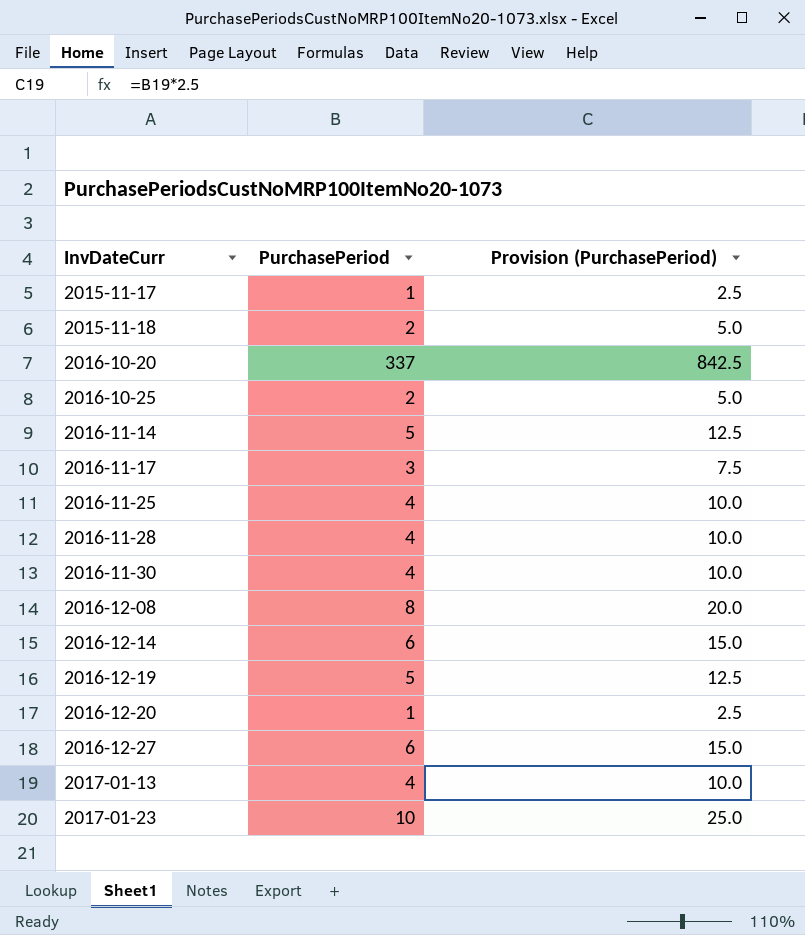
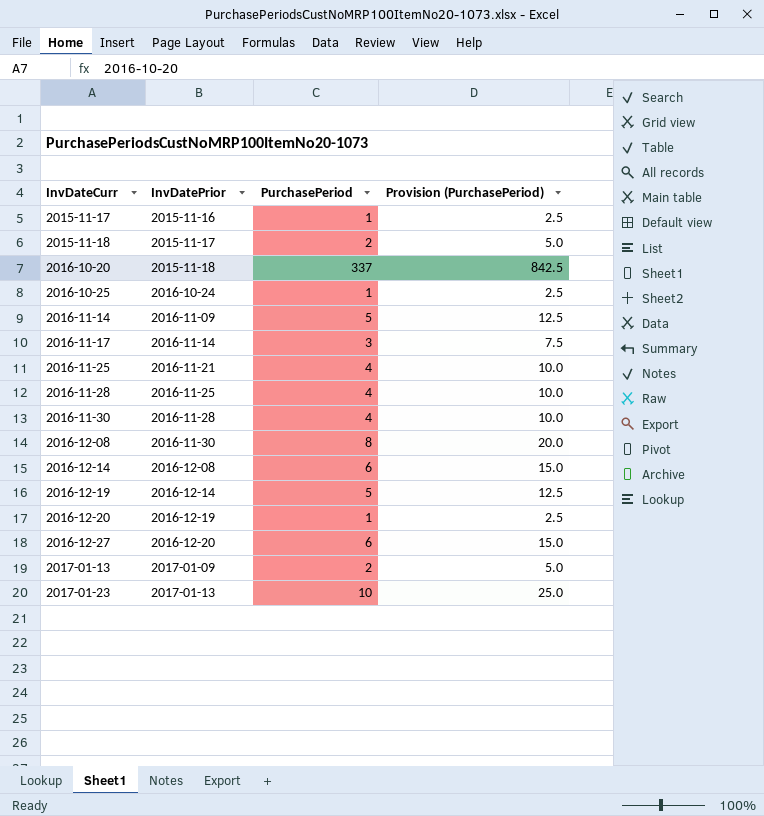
column InvDatePrior | position: none -> 2
2016-10-25 | PurchasePeriod: 2 -> 1
2016-10-25 | Provision (PurchasePeriod): 5.0 -> 2.5
2017-01-13 | PurchasePeriod: 4 -> 2
2017-01-13 | Provision (PurchasePeriod): 10.0 -> 5.0

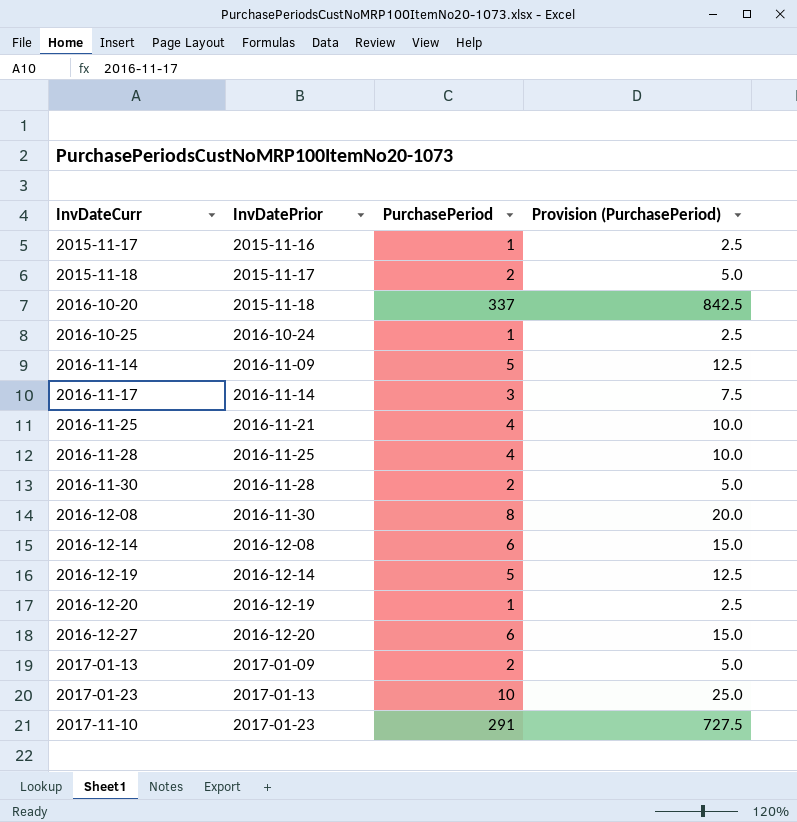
2016-11-30 | PurchasePeriod: 4 -> 2
2016-11-30 | Provision (PurchasePeriod): 10.0 -> 5.0
row 2017-11-10: none -> 2017-01-23 | 291 | 727.5

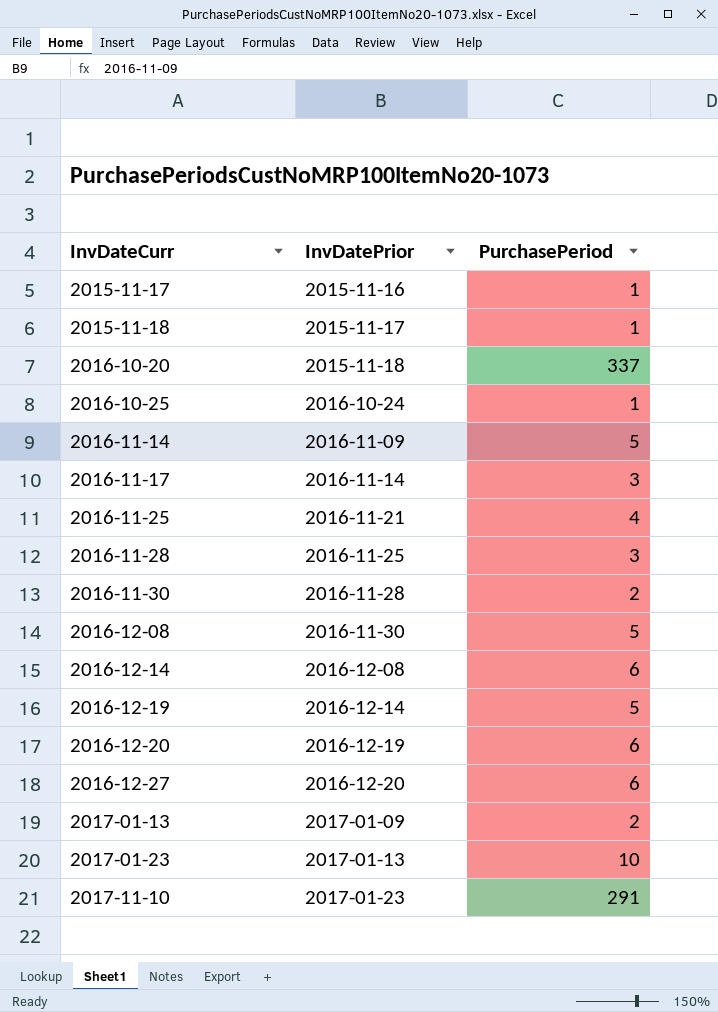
column Provision (PurchasePeriod) | formula: [PurchasePeriod] * 2.5 -> none
2015-11-18 | PurchasePeriod: 2 -> 1
2016-11-28 | PurchasePeriod: 4 -> 3
2016-12-08 | PurchasePeriod: 8 -> 5
2016-12-20 | PurchasePeriod: 1 -> 6

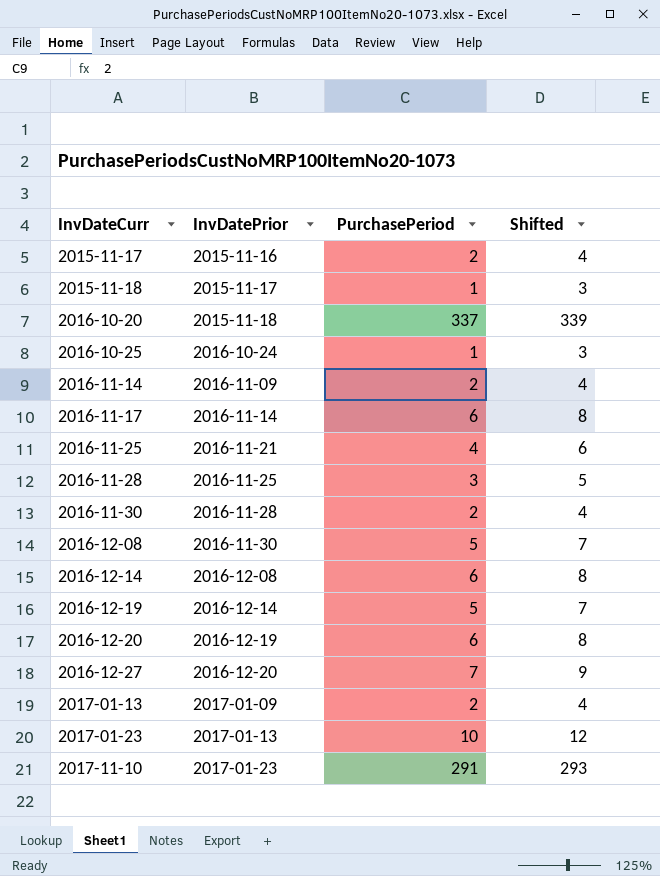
column Shifted | formula: none -> [PurchasePeriod] + 2
2015-11-17 | PurchasePeriod: 1 -> 2
2016-11-14 | PurchasePeriod: 5 -> 2
2016-11-17 | PurchasePeriod: 3 -> 6
2016-12-27 | PurchasePeriod: 6 -> 7

